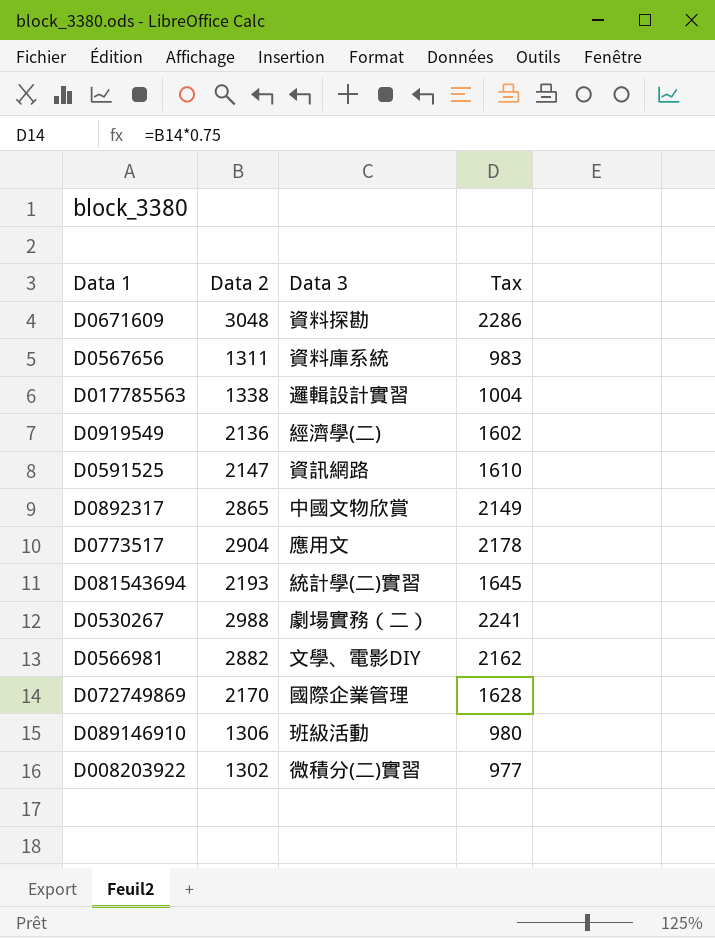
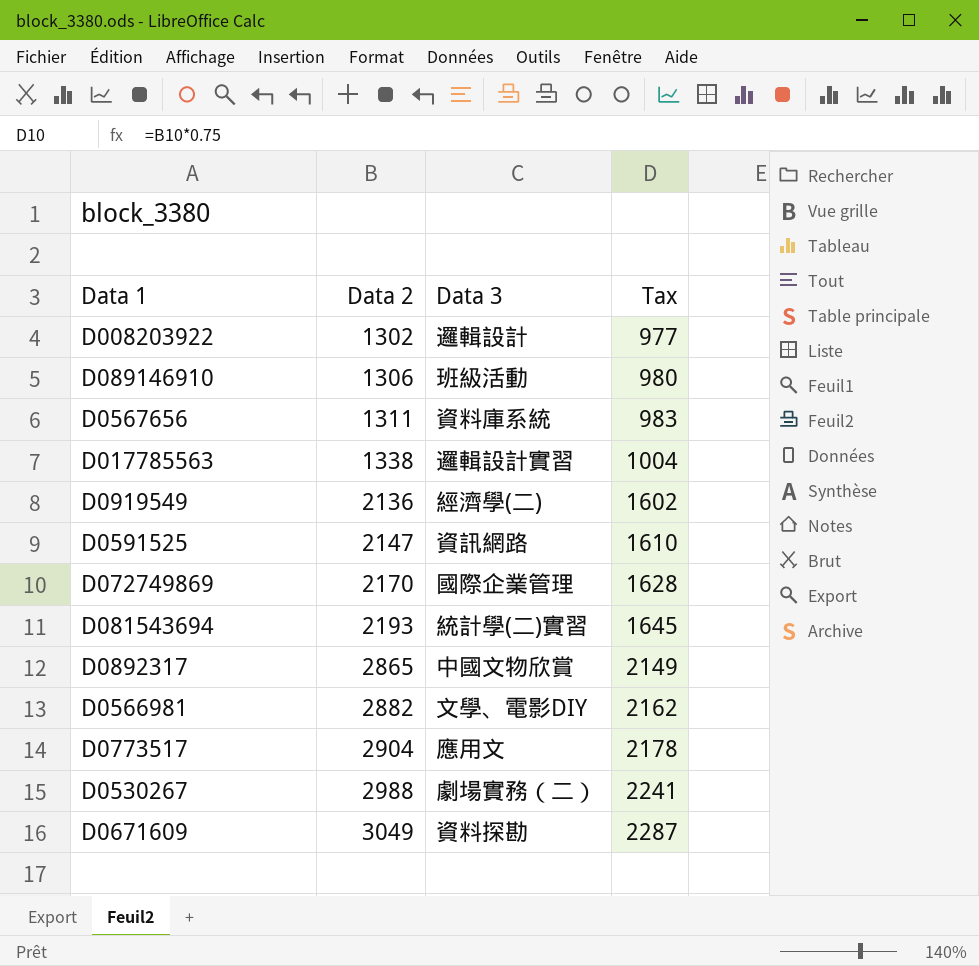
row order: none -> Data 2 ascending
D008203922 | Data 3: 微積分(二)實習 -> 邏輯設計
D0671609 | Data 2: 3048 -> 3049
D0671609 | Tax: 2286 -> 2287

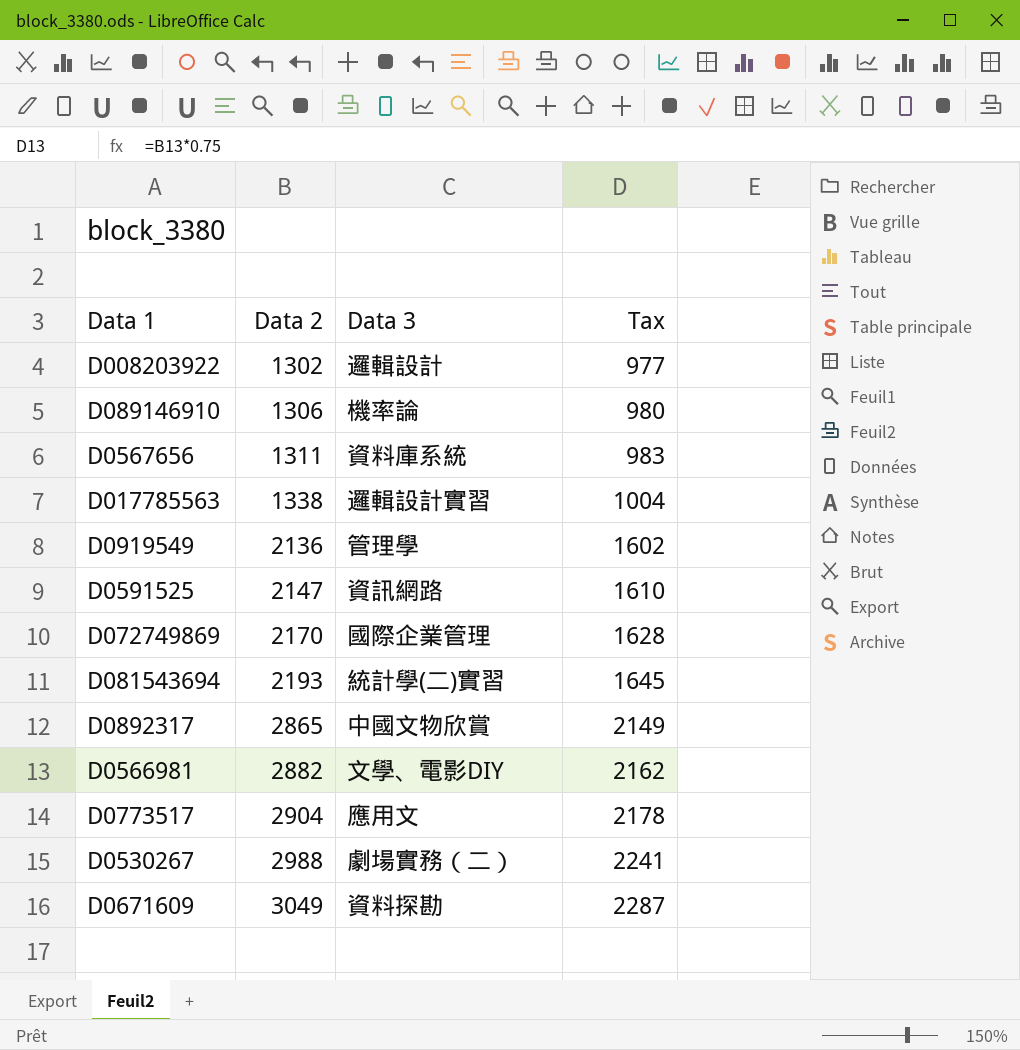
D089146910 | Data 3: 班級活動 -> 機率論
D0919549 | Data 3: 經濟學(二) -> 管理學

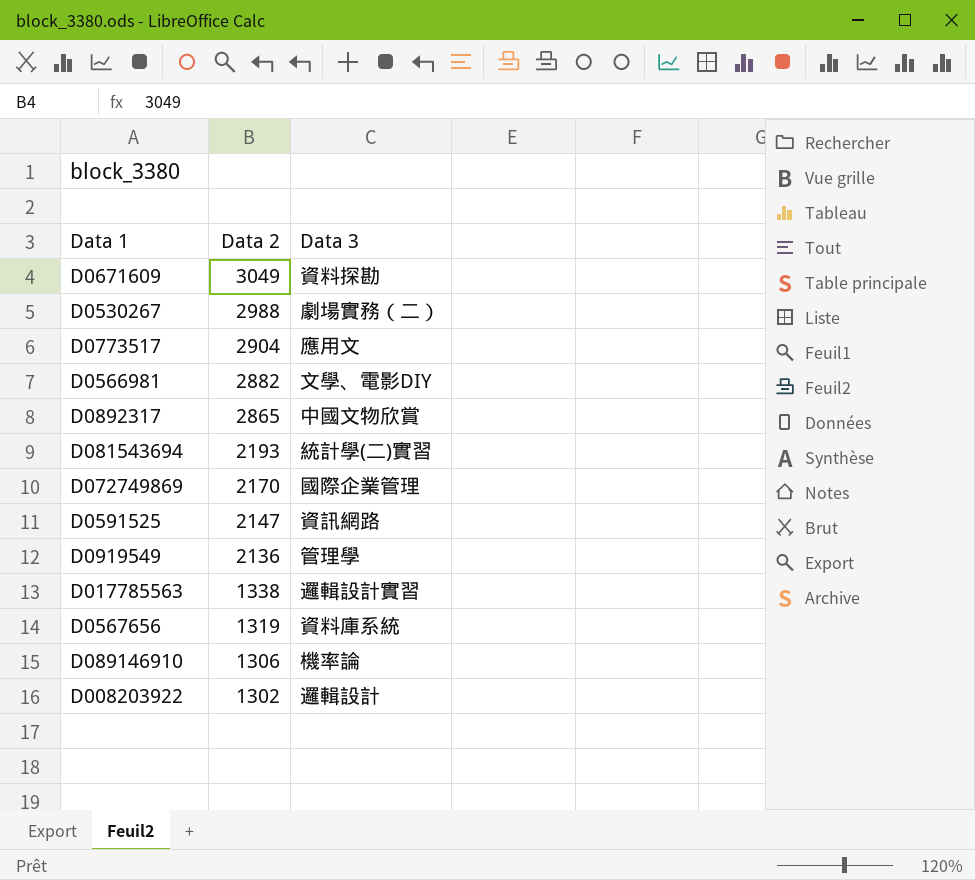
row order: Data 2 ascending -> Data 2 descending
column Tax | formula: [Data 2] * 0.75 -> none
D0567656 | Data 2: 1311 -> 1319

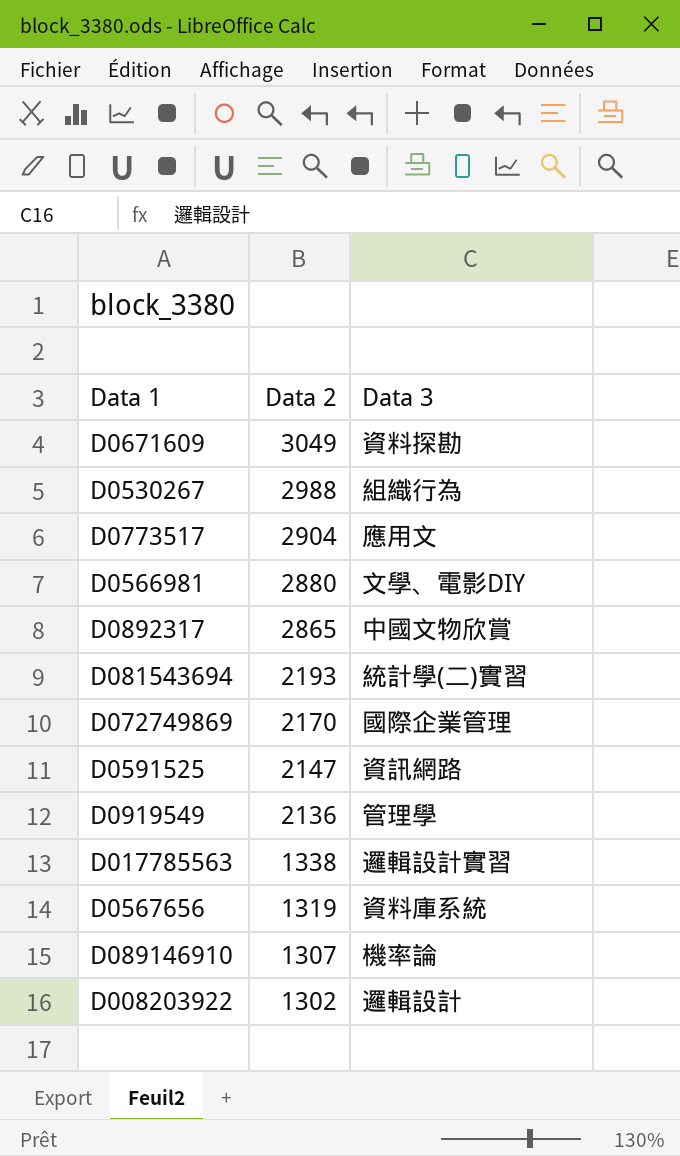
D0530267 | Data 3: 劇場實務（二） -> 組織行為
D0566981 | Data 2: 2882 -> 2880
D089146910 | Data 2: 1306 -> 1307

